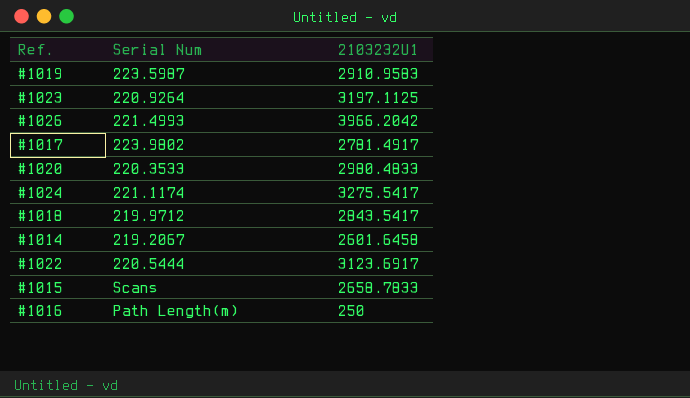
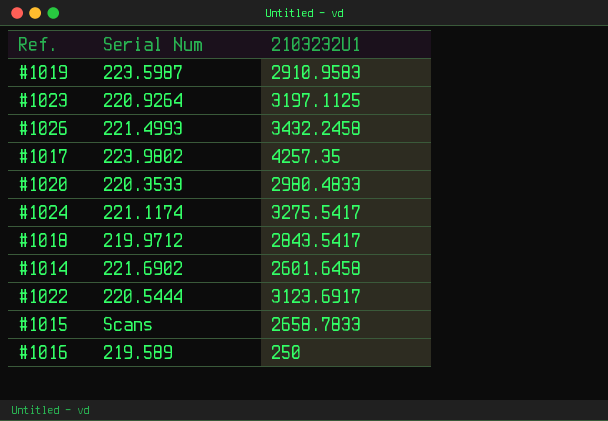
#1026 | 2103232U1: 3966.2042 -> 3432.2458
#1017 | 2103232U1: 2781.4917 -> 4257.35
#1014 | Serial Num: 219.2067 -> 221.6902
#1016 | Serial Num: Path Length(m) -> 219.589

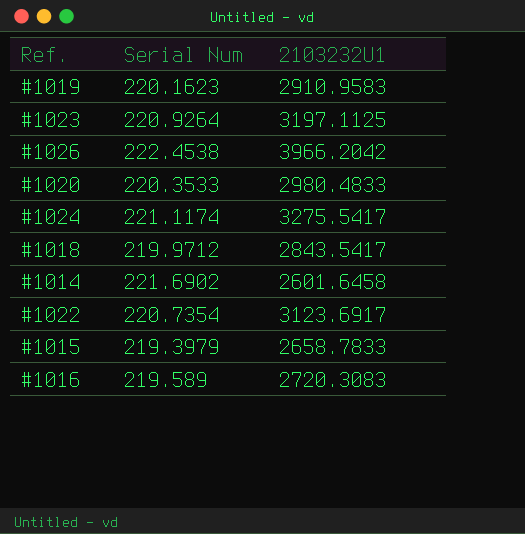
row #1017: 223.9802 | 4257.35 -> none
#1019 | Serial Num: 223.5987 -> 220.1623
#1026 | Serial Num: 221.4993 -> 222.4538
#1026 | 2103232U1: 3432.2458 -> 3966.2042
#1022 | Serial Num: 220.5444 -> 220.7354
#1015 | Serial Num: Scans -> 219.3979
#1016 | 2103232U1: 250 -> 2720.3083

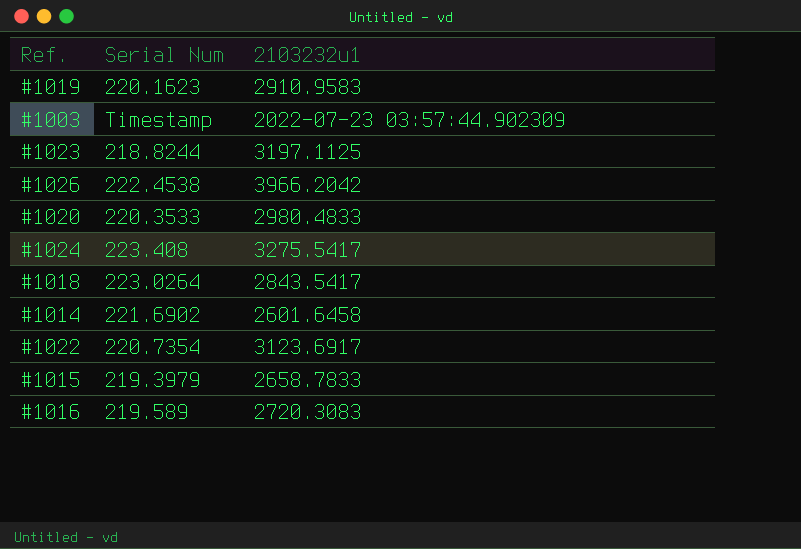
column name: 2103232U1 -> 2103232u1
row #1003: none -> Timestamp | 2022-07-23 03:57:44.902309
#1023 | Serial Num: 220.9264 -> 218.8244
#1024 | Serial Num: 221.1174 -> 223.408
#1018 | Serial Num: 219.9712 -> 223.0264

